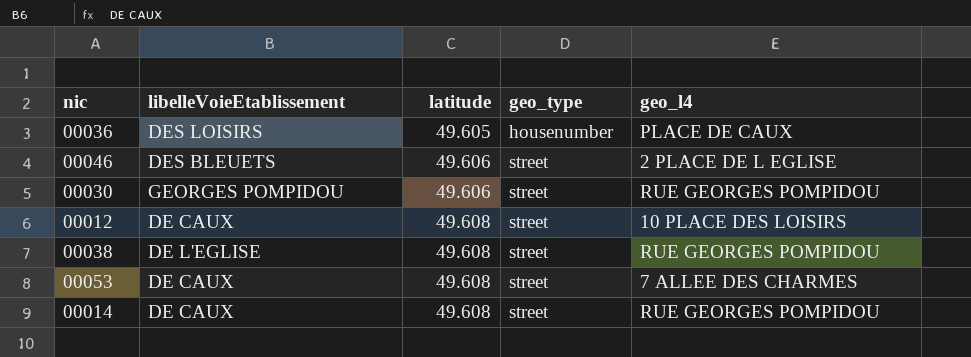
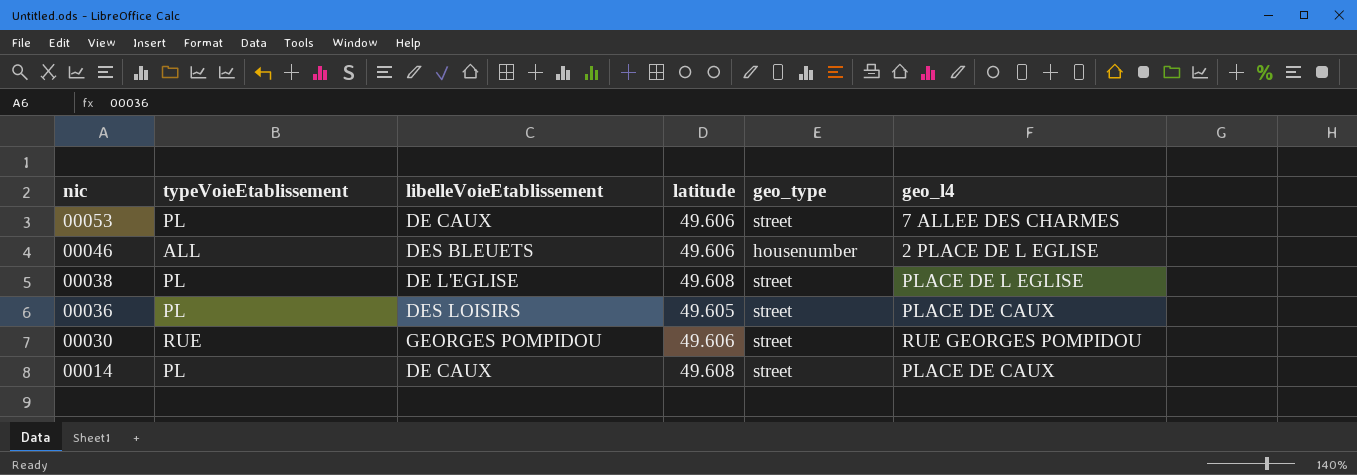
row order: latitude ascending -> nic descending
column typeVoieEtablissement | position: none -> 2
row 00012: DE CAUX | 49.608 | street | 10 PLACE DES LOISIRS -> none
00053 | latitude: 49.608 -> 49.606
00046 | geo_type: street -> housenumber
00038 | geo_l4: RUE GEORGES POMPIDOU -> PLACE DE L EGLISE
00036 | geo_type: housenumber -> street
00014 | geo_l4: RUE GEORGES POMPIDOU -> PLACE DE CAUX

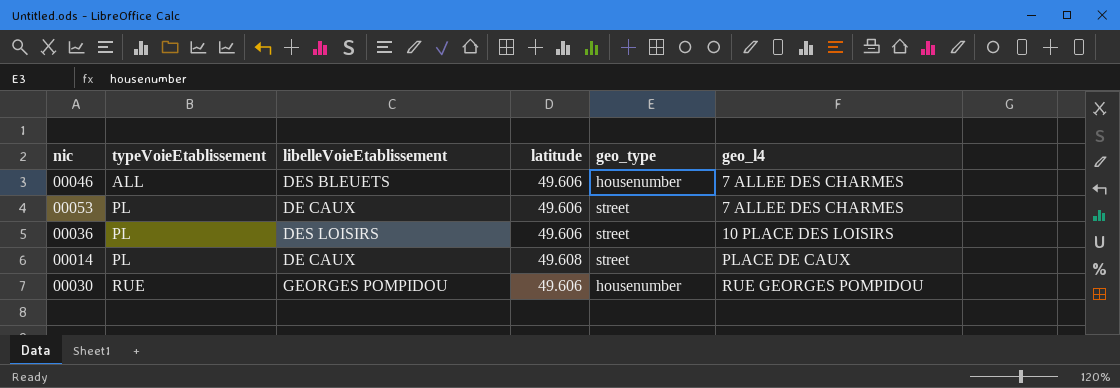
row order: nic descending -> typeVoieEtablissement ascending
row 00038: PL | DE L'EGLISE | 49.608 | street | PLACE DE L EGLISE -> none
00046 | geo_l4: 2 PLACE DE L EGLISE -> 7 ALLEE DES CHARMES
00036 | latitude: 49.605 -> 49.606
00036 | geo_l4: PLACE DE CAUX -> 10 PLACE DES LOISIRS
00030 | geo_type: street -> housenumber

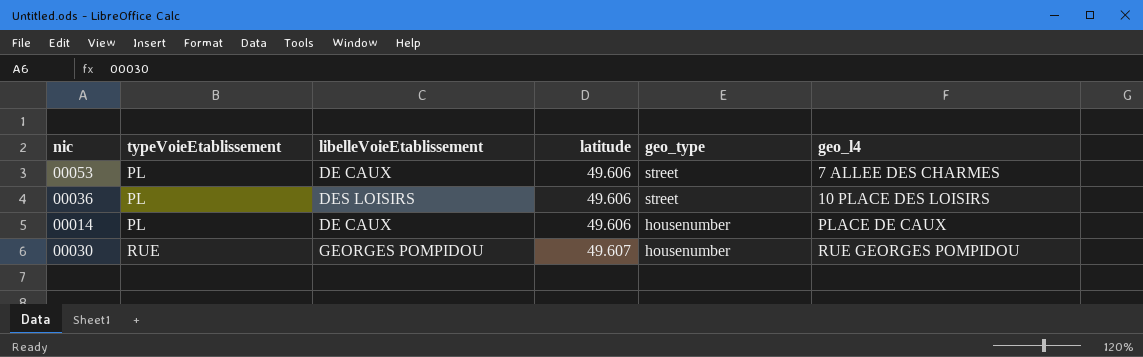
row 00046: ALL | DES BLEUETS | 49.606 | housenumber | 7 ALLEE DES CHARMES -> none
00014 | latitude: 49.608 -> 49.606
00014 | geo_type: street -> housenumber
00030 | latitude: 49.606 -> 49.607

